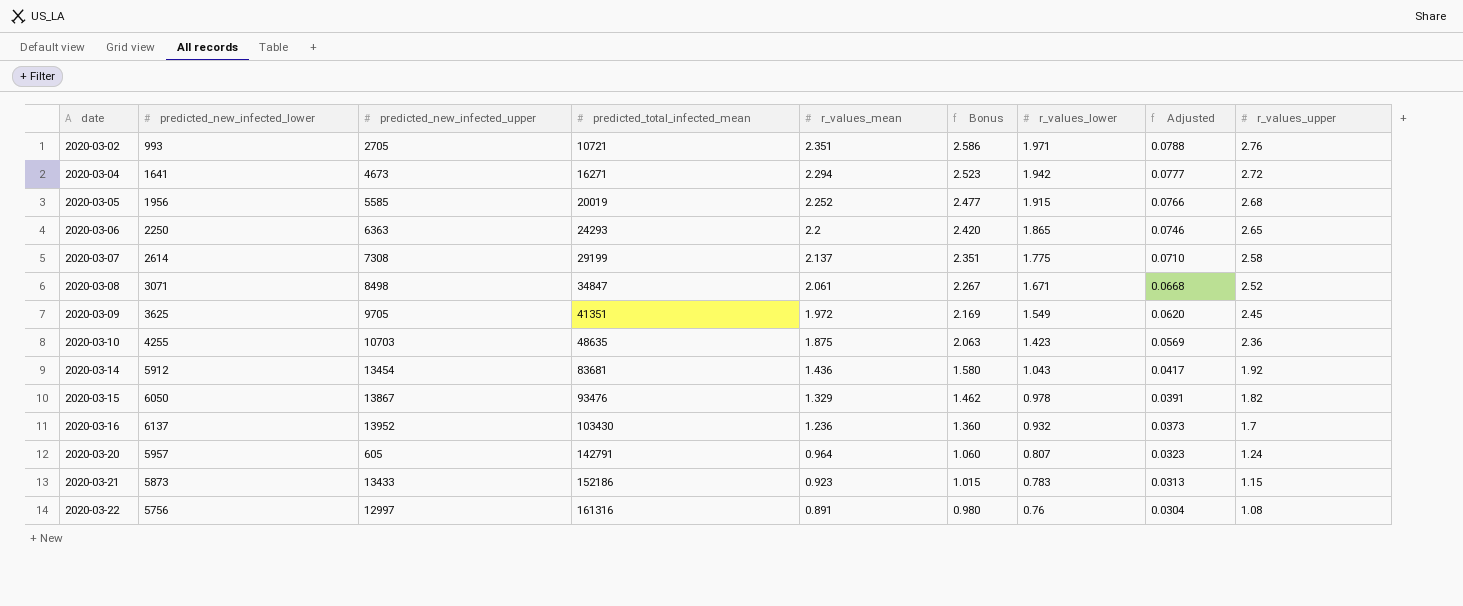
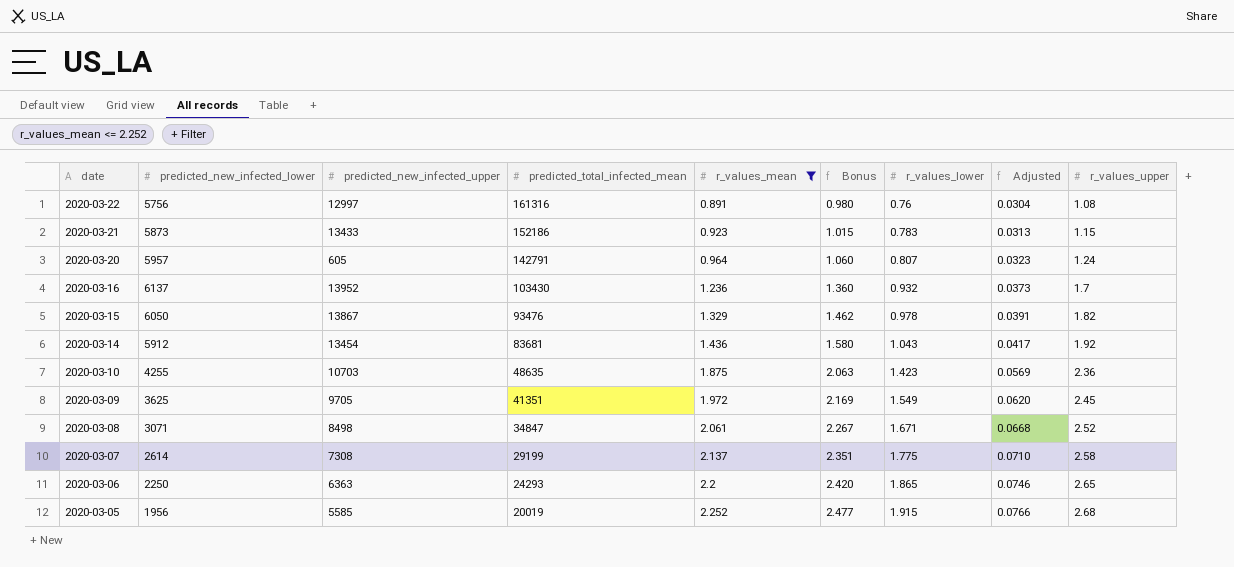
filter: none -> r_values_mean <= 2.252
row order: date ascending -> date descending

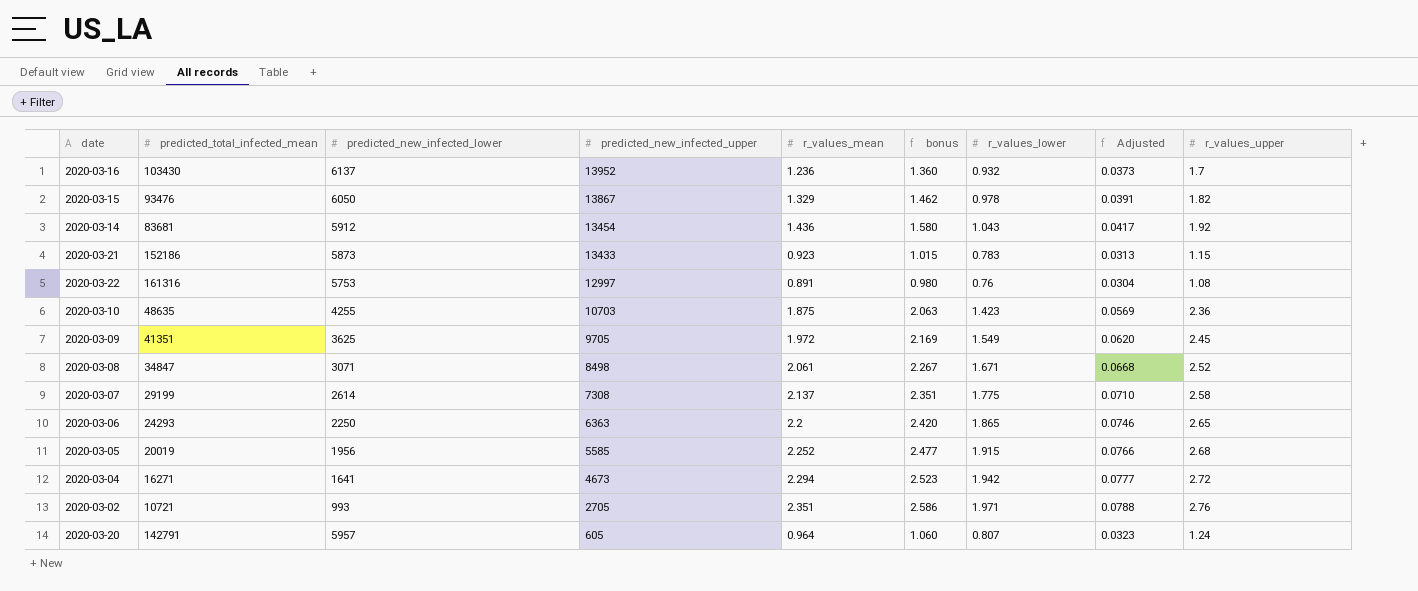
filter: r_values_mean <= 2.252 -> none
row order: date descending -> predicted_new_infected_upper descending
column predicted_total_infected_mean | position: 4 -> 2
column name: Bonus -> bonus
2020-03-22 | predicted_new_infected_lower: 5756 -> 5753

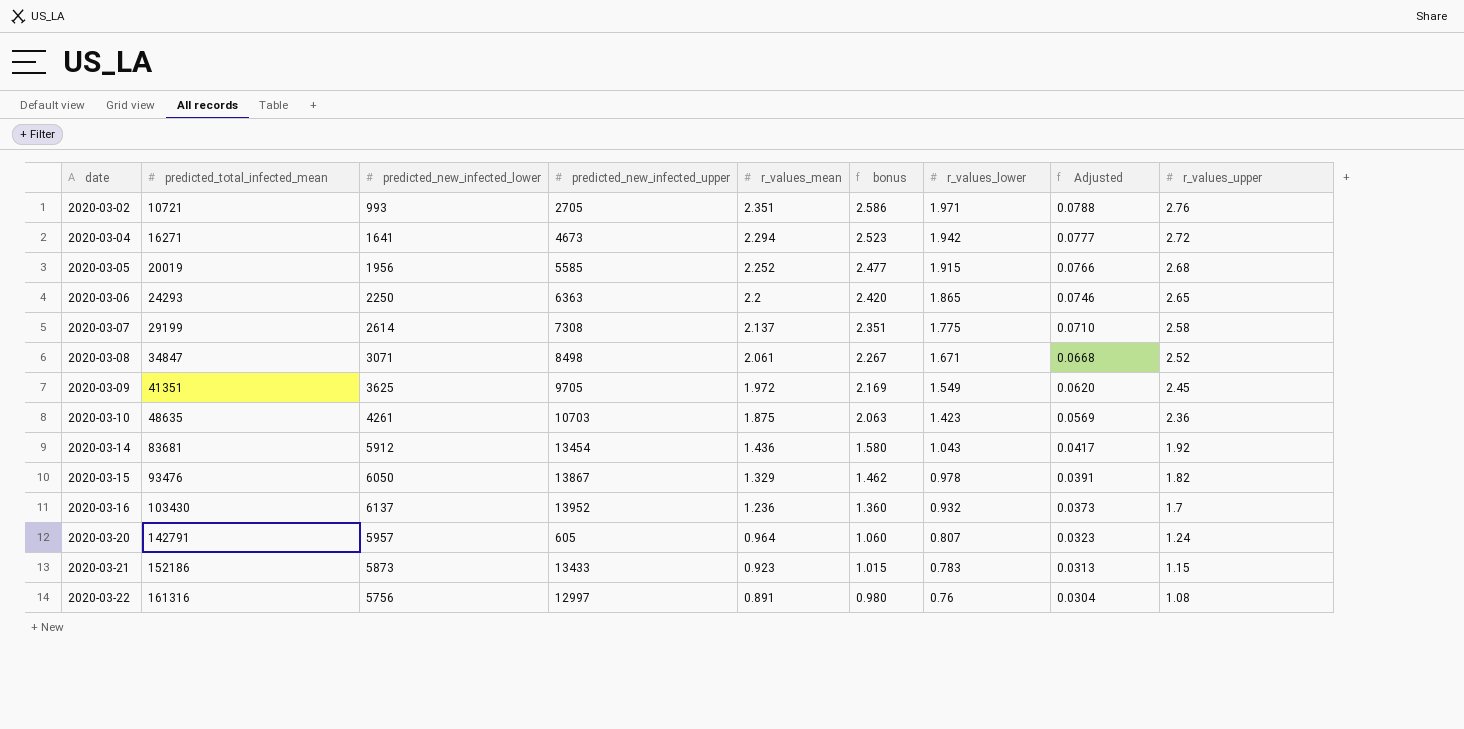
row order: predicted_new_infected_upper descending -> date ascending
2020-03-10 | predicted_new_infected_lower: 4255 -> 4261
2020-03-22 | predicted_new_infected_lower: 5753 -> 5756

